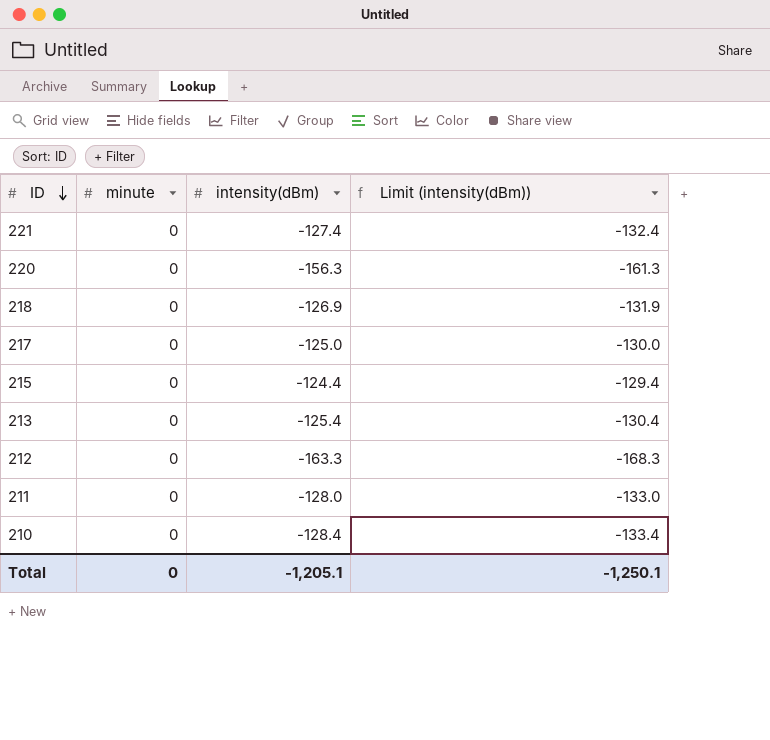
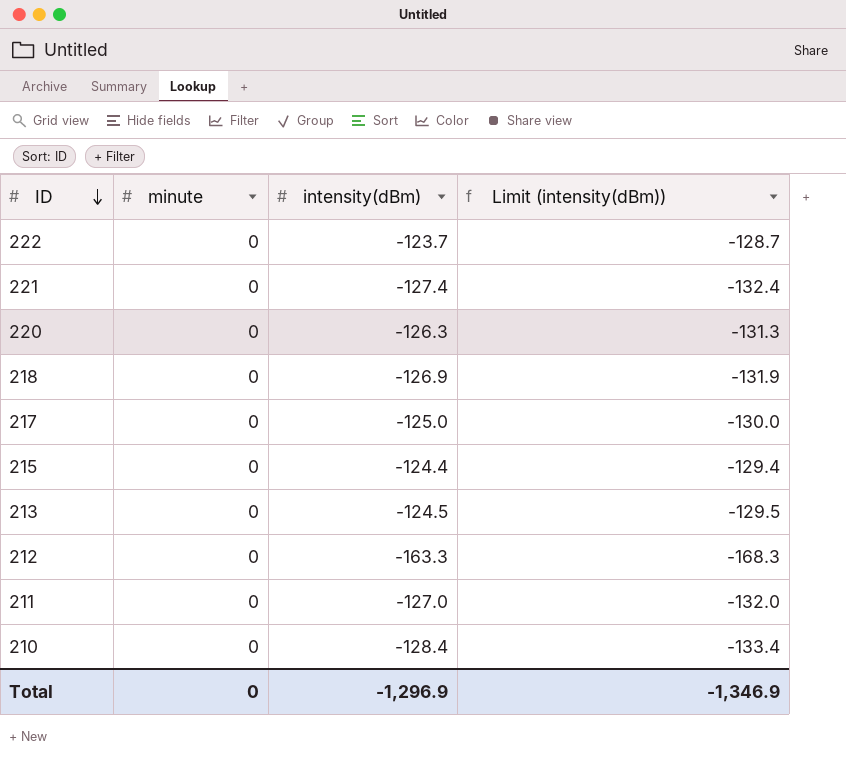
row 222: none -> 0 | -123.7 | -128.7
220 | intensity(dBm): -156.3 -> -126.3
220 | Limit (intensity(dBm)): -161.3 -> -131.3
213 | intensity(dBm): -125.4 -> -124.5
213 | Limit (intensity(dBm)): -130.4 -> -129.5
211 | intensity(dBm): -128.0 -> -127.0
211 | Limit (intensity(dBm)): -133.0 -> -132.0
Total | intensity(dBm): -1,205.1 -> -1,296.9
Total | Limit (intensity(dBm)): -1,250.1 -> -1,346.9

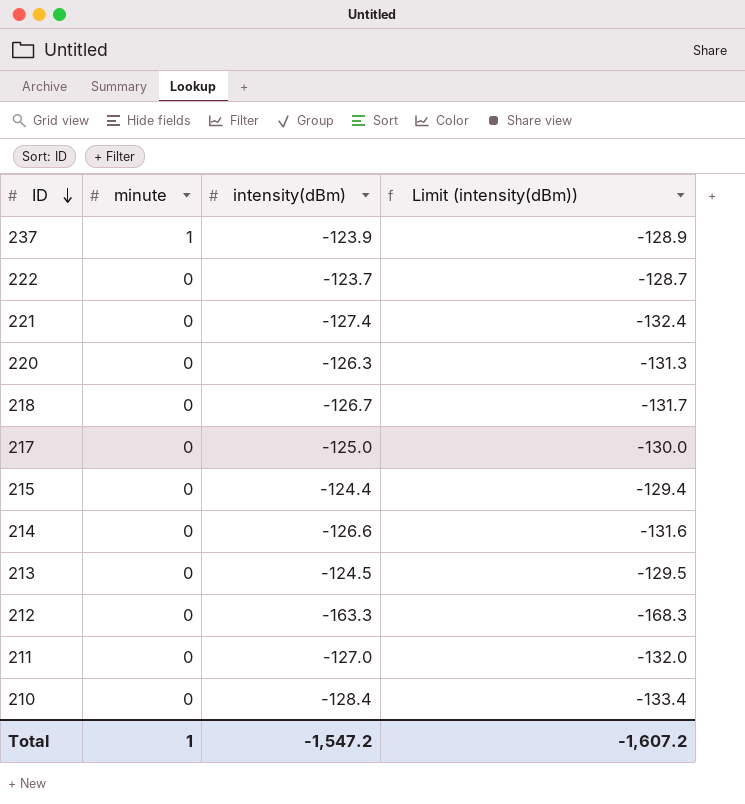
row 237: none -> 1 | -123.9 | -128.9
218 | intensity(dBm): -126.9 -> -126.7
218 | Limit (intensity(dBm)): -131.9 -> -131.7
row 214: none -> 0 | -126.6 | -131.6
Total | minute: 0 -> 1
Total | intensity(dBm): -1,296.9 -> -1,547.2
Total | Limit (intensity(dBm)): -1,346.9 -> -1,607.2

